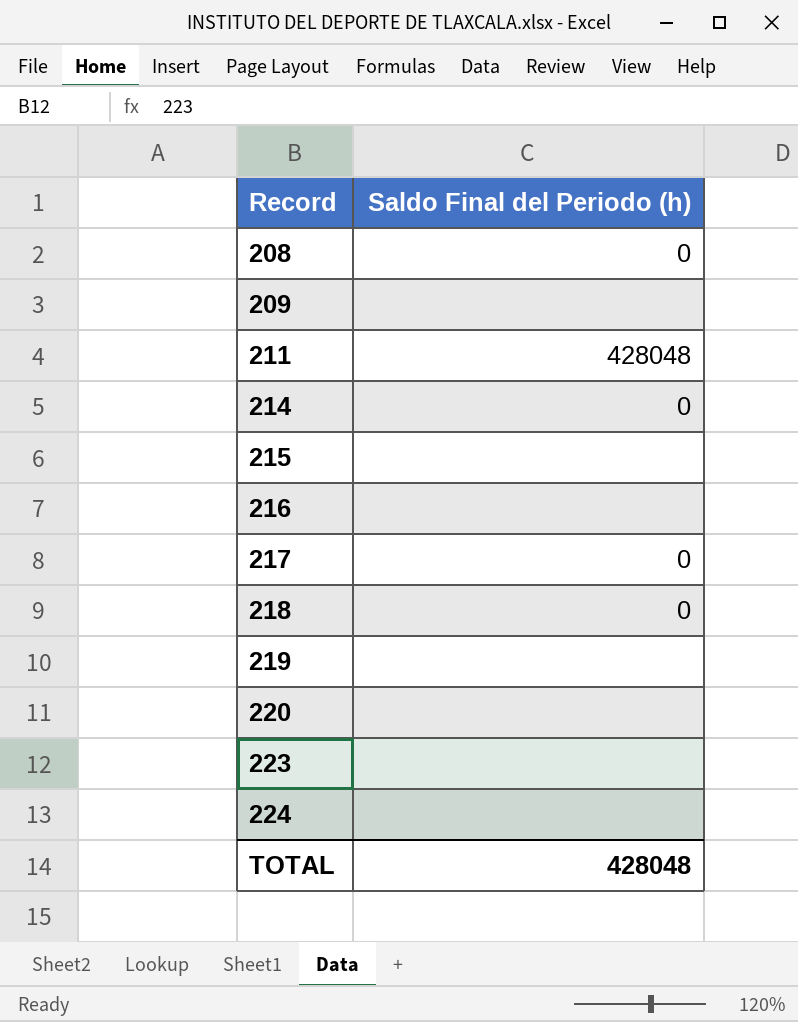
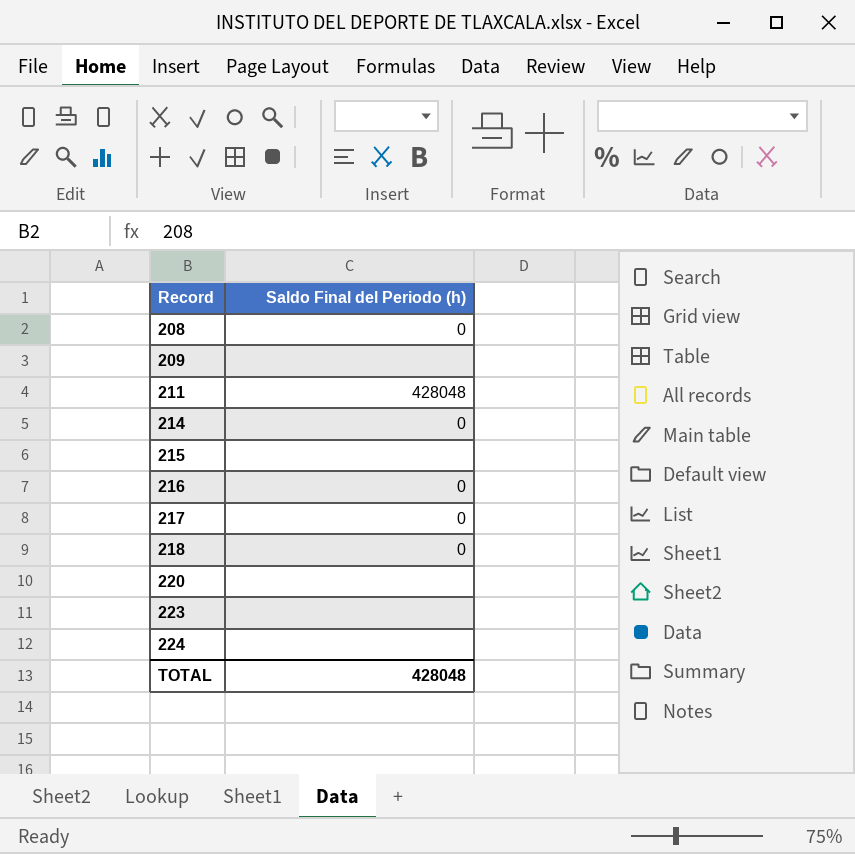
row 219: none -> none
216 | Saldo Final del Periodo (h): none -> 0

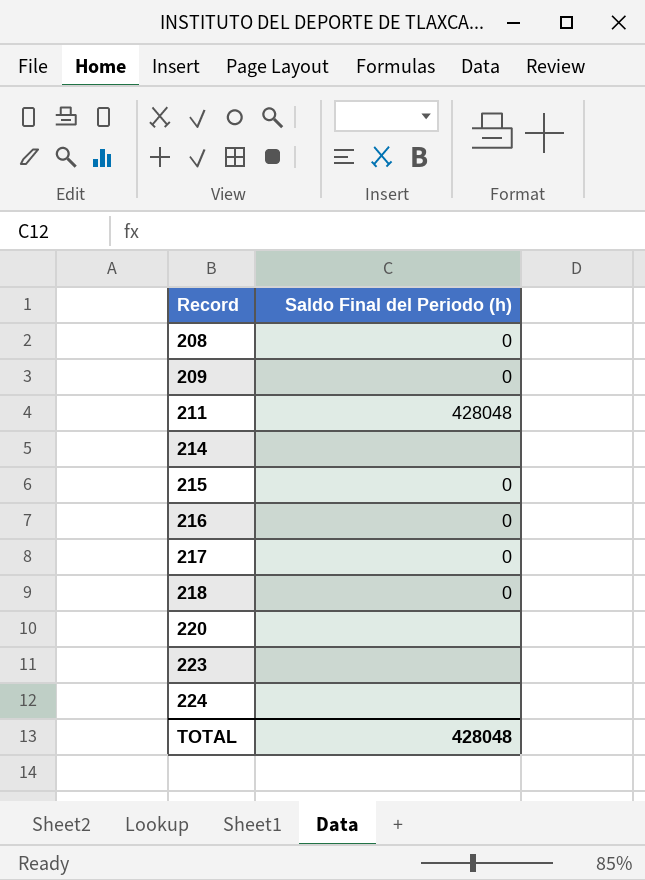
209 | Saldo Final del Periodo (h): none -> 0
214 | Saldo Final del Periodo (h): 0 -> none
215 | Saldo Final del Periodo (h): none -> 0

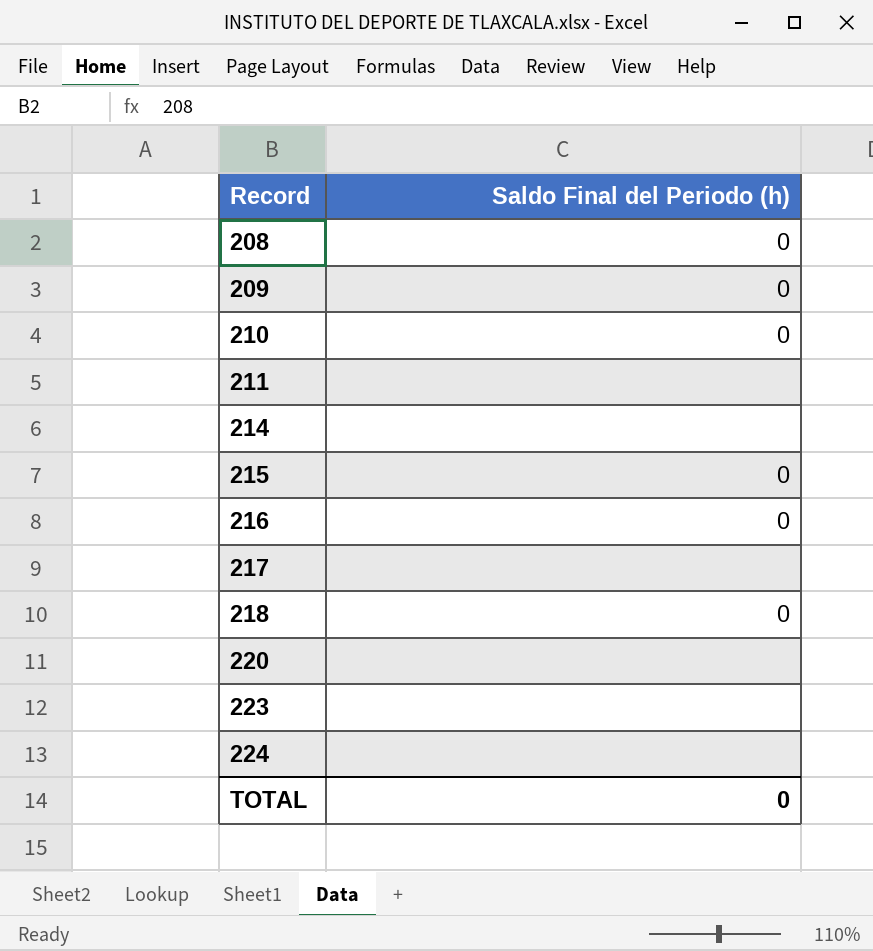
row 210: none -> 0
211 | Saldo Final del Periodo (h): 428048 -> none
217 | Saldo Final del Periodo (h): 0 -> none
TOTAL | Saldo Final del Periodo (h): 428048 -> 0

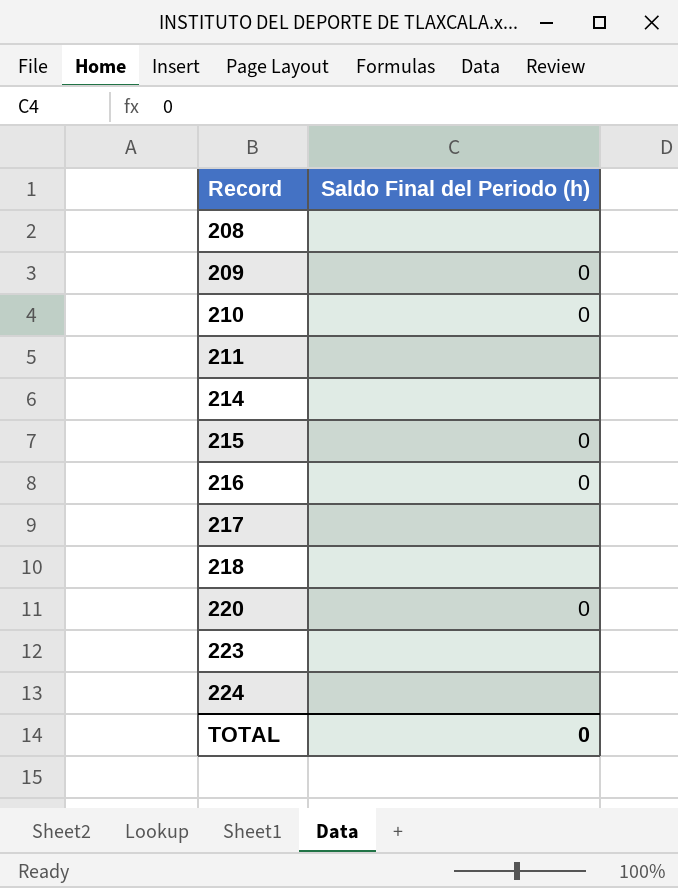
208 | Saldo Final del Periodo (h): 0 -> none
218 | Saldo Final del Periodo (h): 0 -> none
220 | Saldo Final del Periodo (h): none -> 0

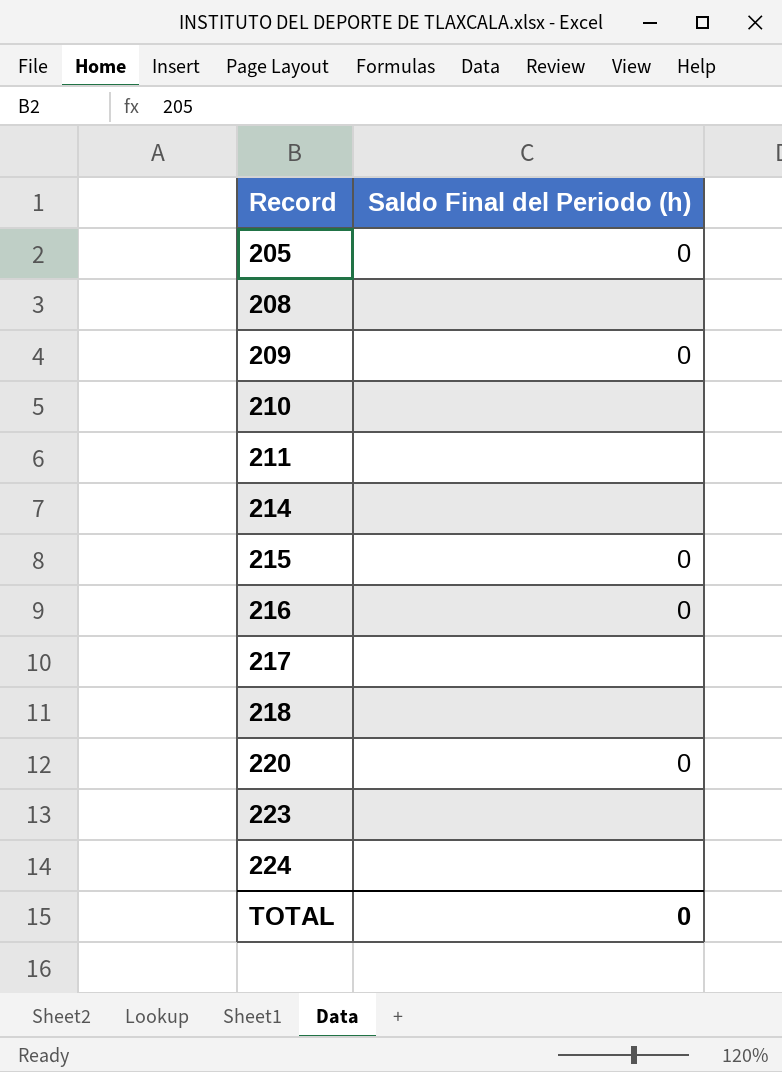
row 205: none -> 0
210 | Saldo Final del Periodo (h): 0 -> none

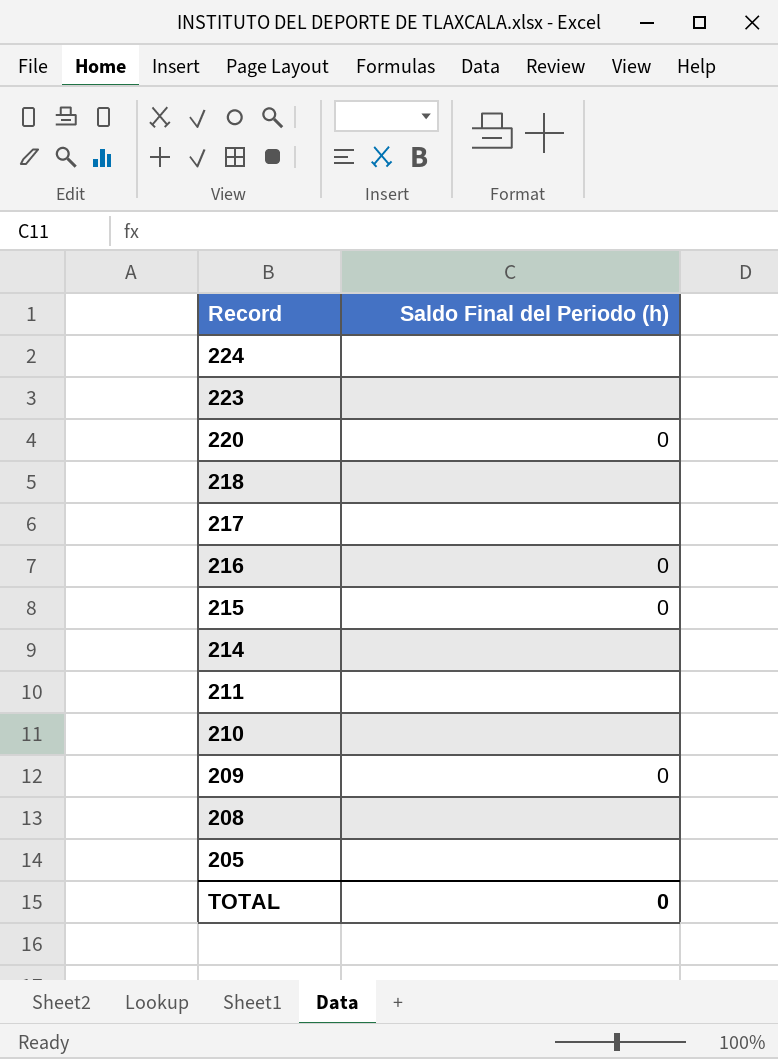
row order: Record ascending -> Record descending
205 | Saldo Final del Periodo (h): 0 -> none

